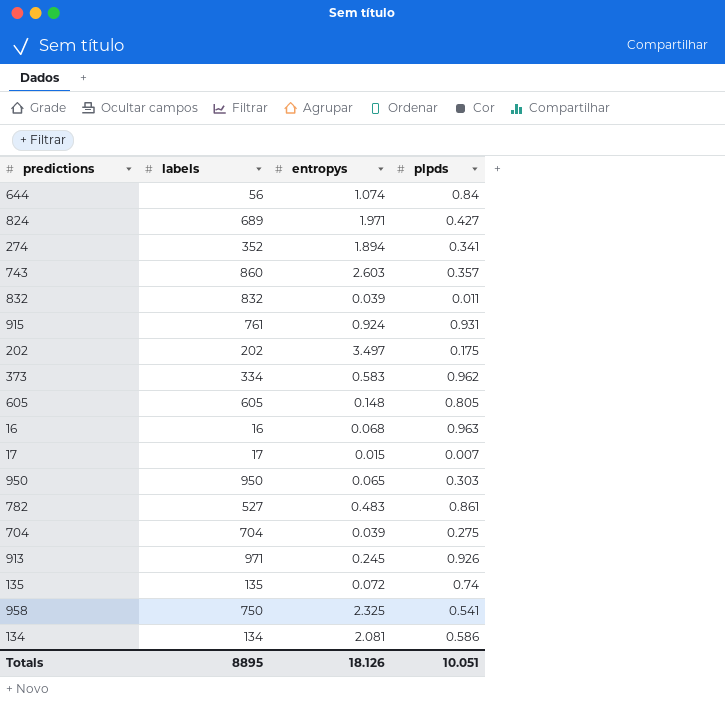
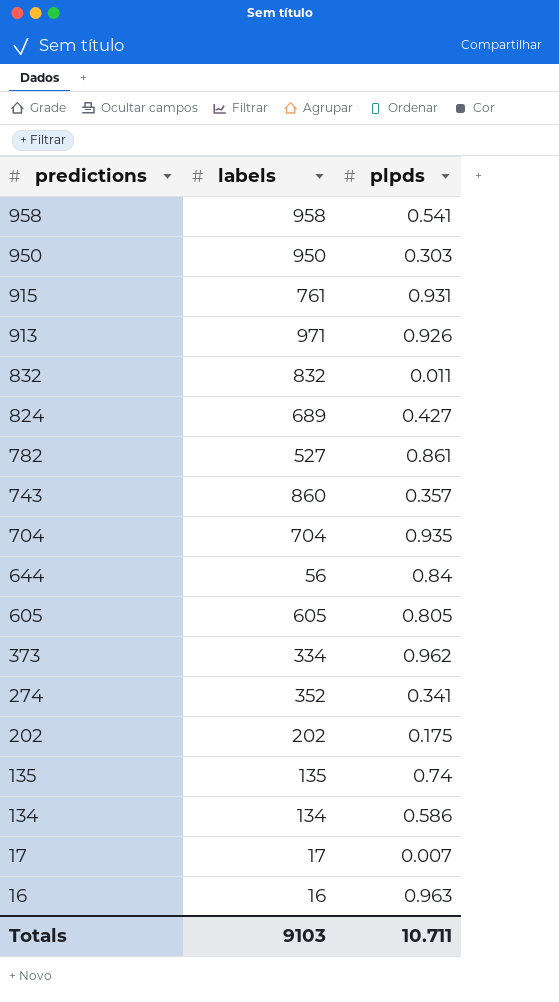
row order: none -> predictions descending
column entropys | position: 3 -> none
958 | labels: 750 -> 958
704 | plpds: 0.275 -> 0.935
Totals | labels: 8895 -> 9103
Totals | plpds: 10.051 -> 10.711

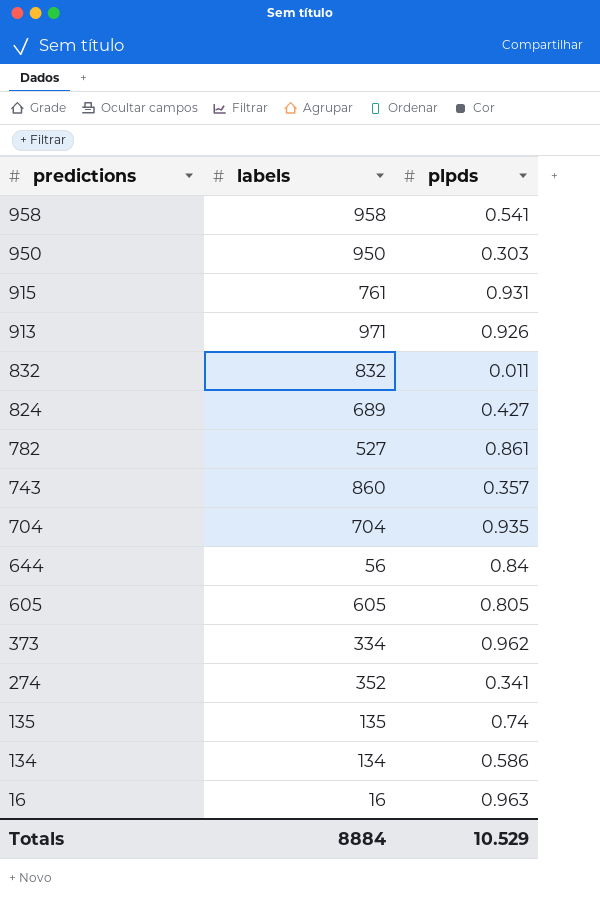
row 202: 202 | 0.175 -> none
row 17: 17 | 0.007 -> none
Totals | labels: 9103 -> 8884
Totals | plpds: 10.711 -> 10.529

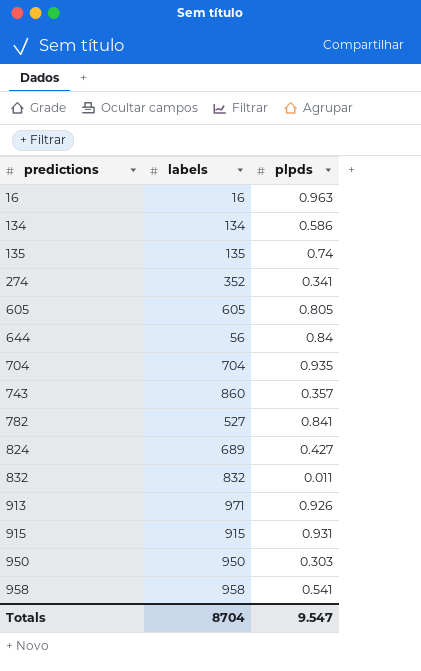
row order: predictions descending -> predictions ascending
row 373: 334 | 0.962 -> none
782 | plpds: 0.861 -> 0.841
915 | labels: 761 -> 915
Totals | labels: 8884 -> 8704
Totals | plpds: 10.529 -> 9.547

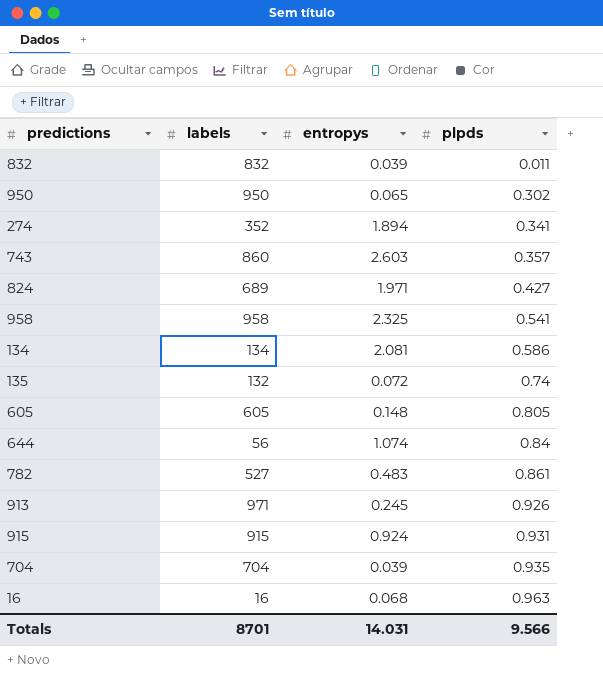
row order: predictions ascending -> plpds ascending
column entropys | position: none -> 3
950 | plpds: 0.303 -> 0.302
135 | labels: 135 -> 132
782 | plpds: 0.841 -> 0.861
Totals | labels: 8704 -> 8701
Totals | plpds: 9.547 -> 9.566

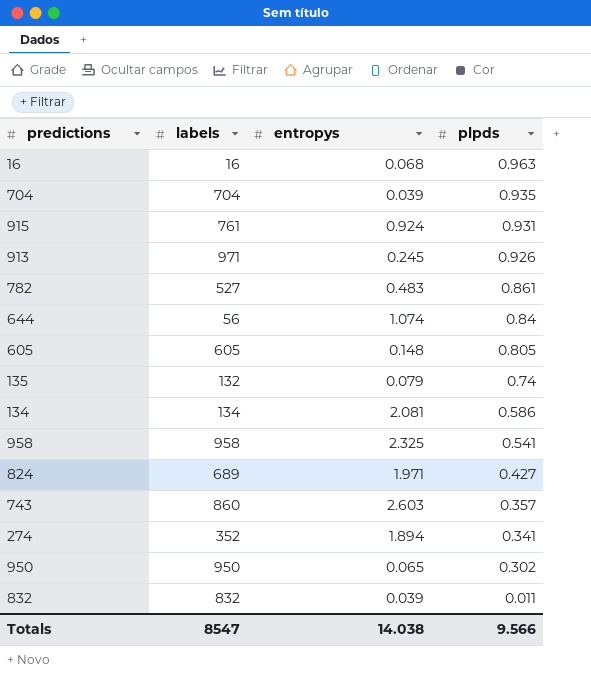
row order: plpds ascending -> plpds descending
915 | labels: 915 -> 761
135 | entropys: 0.072 -> 0.079
Totals | labels: 8701 -> 8547
Totals | entropys: 14.031 -> 14.038

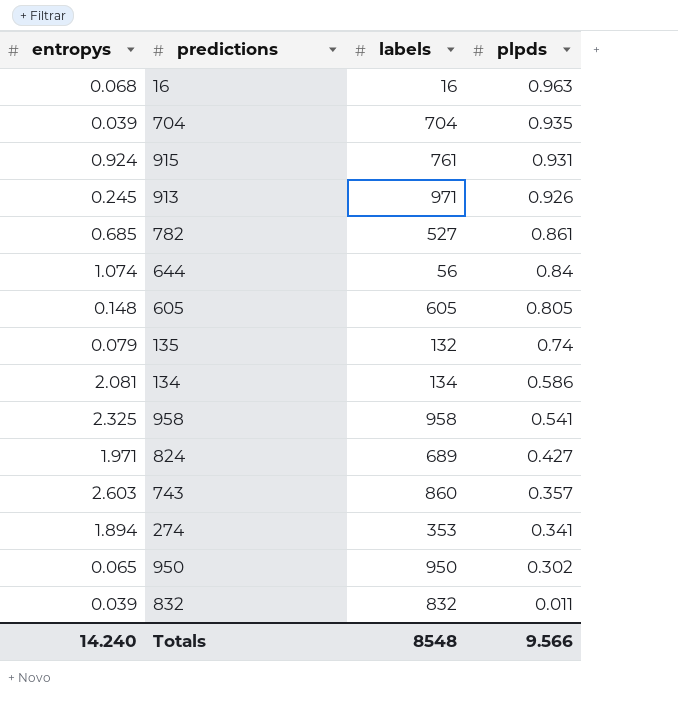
column entropys | position: 3 -> 1
782 | entropys: 0.483 -> 0.685
274 | labels: 352 -> 353
Totals | entropys: 14.038 -> 14.240
Totals | labels: 8547 -> 8548

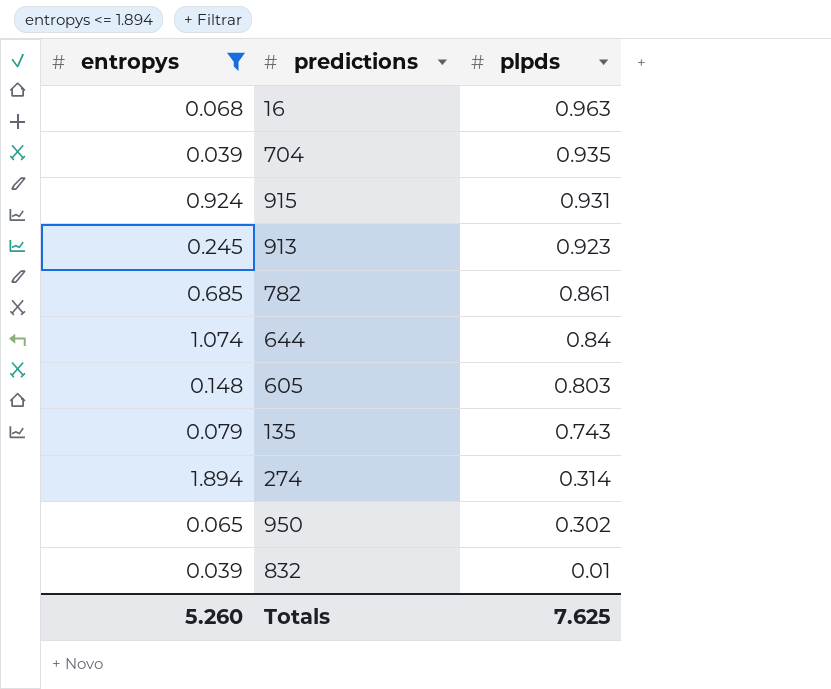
filter: none -> entropys <= 1.894
column labels | position: 3 -> none
913 | plpds: 0.926 -> 0.923
605 | plpds: 0.805 -> 0.803
135 | plpds: 0.74 -> 0.743
274 | plpds: 0.341 -> 0.314
832 | plpds: 0.011 -> 0.01
Totals | entropys: 14.240 -> 5.260
Totals | plpds: 9.566 -> 7.625

